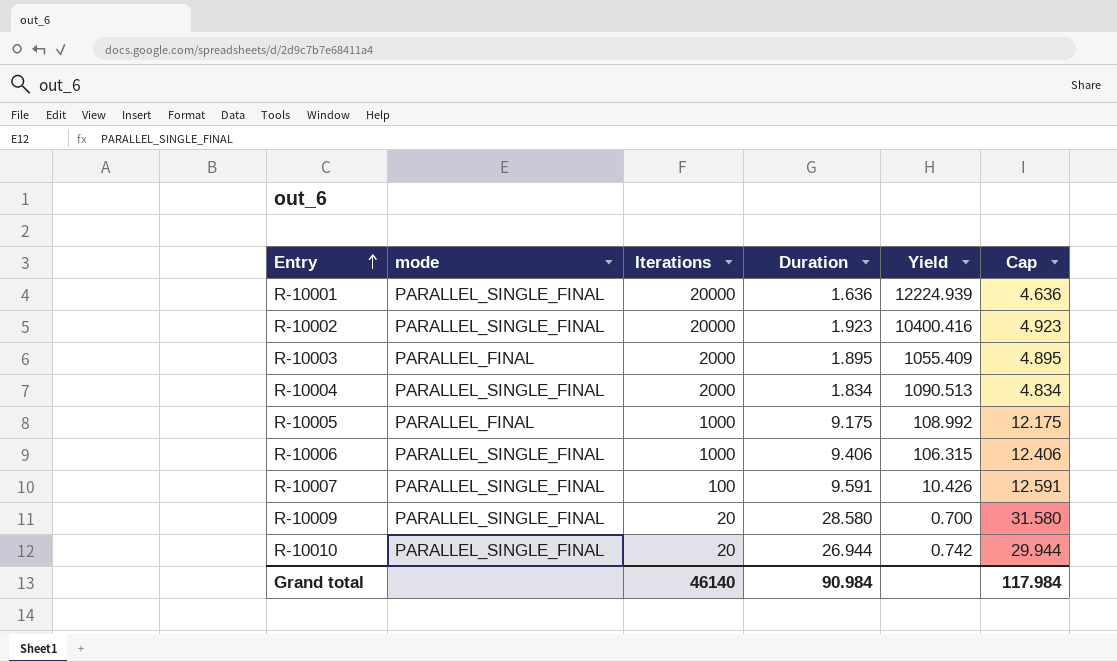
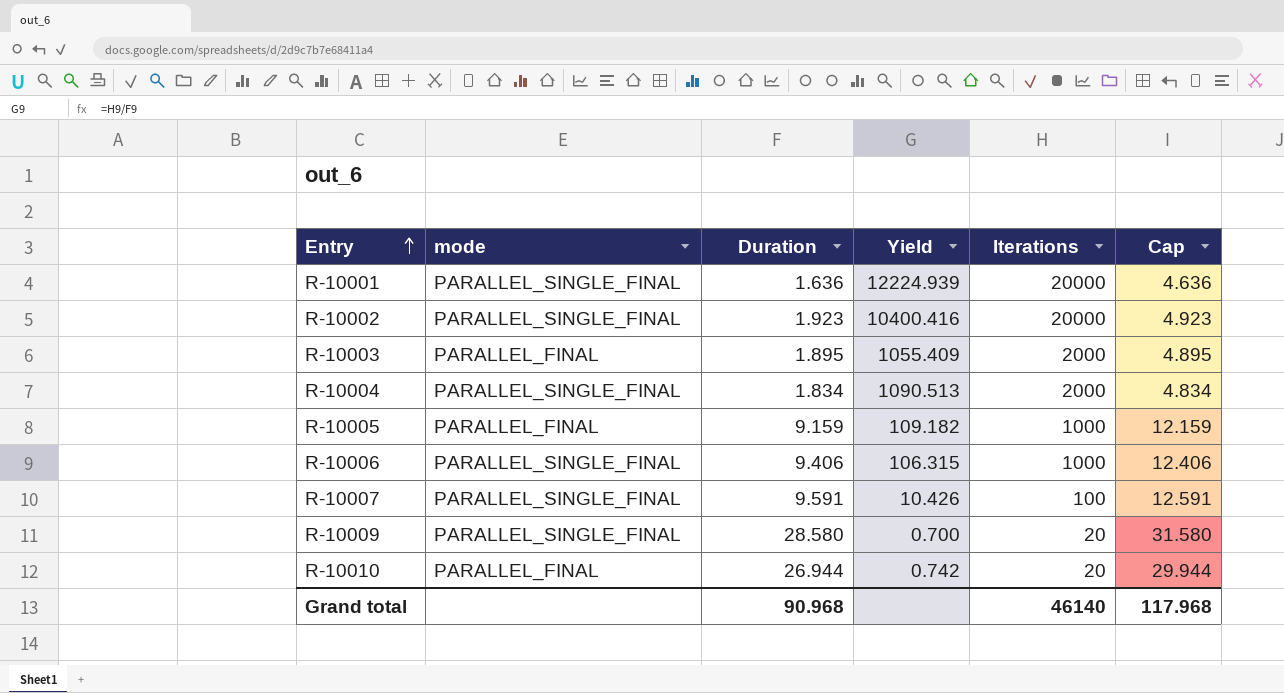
column Iterations | position: 3 -> 5
R-10005 | Duration: 9.175 -> 9.159
R-10005 | Yield: 108.992 -> 109.182
R-10005 | Cap: 12.175 -> 12.159
R-10010 | mode: PARALLEL_SINGLE_FINAL -> PARALLEL_FINAL
Grand total | Duration: 90.984 -> 90.968
Grand total | Cap: 117.984 -> 117.968

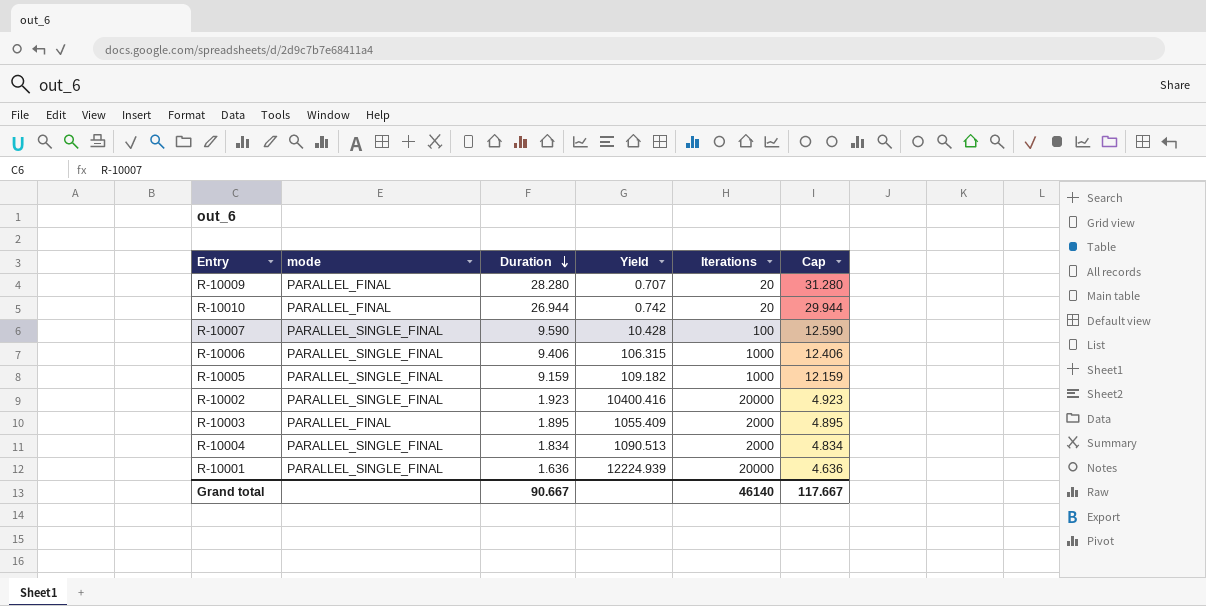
row order: Entry ascending -> Duration descending
R-10009 | mode: PARALLEL_SINGLE_FINAL -> PARALLEL_FINAL
R-10009 | Duration: 28.580 -> 28.280
R-10009 | Yield: 0.700 -> 0.707
R-10009 | Cap: 31.580 -> 31.280
R-10007 | Duration: 9.591 -> 9.590
R-10007 | Yield: 10.426 -> 10.428
R-10007 | Cap: 12.591 -> 12.590
R-10005 | mode: PARALLEL_FINAL -> PARALLEL_SINGLE_FINAL
Grand total | Duration: 90.968 -> 90.667
Grand total | Cap: 117.968 -> 117.667

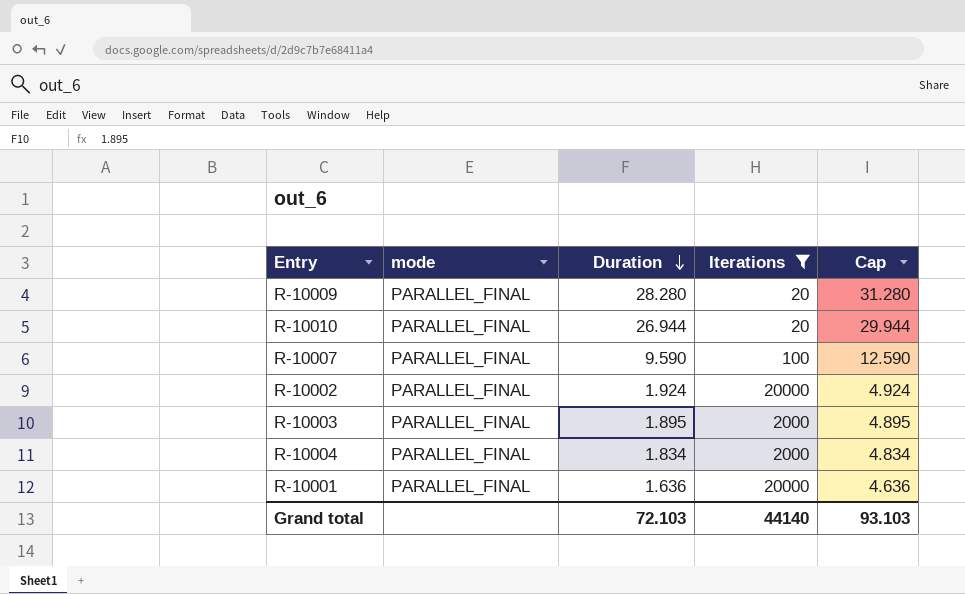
filter: none -> Iterations != 1000
column Yield | formula: [Iterations] / [Duration] -> none
R-10007 | mode: PARALLEL_SINGLE_FINAL -> PARALLEL_FINAL
R-10002 | mode: PARALLEL_SINGLE_FINAL -> PARALLEL_FINAL
R-10002 | Duration: 1.923 -> 1.924
R-10002 | Cap: 4.923 -> 4.924
R-10004 | mode: PARALLEL_SINGLE_FINAL -> PARALLEL_FINAL
R-10001 | mode: PARALLEL_SINGLE_FINAL -> PARALLEL_FINAL
Grand total | Duration: 90.667 -> 72.103
Grand total | Iterations: 46140 -> 44140
Grand total | Cap: 117.667 -> 93.103

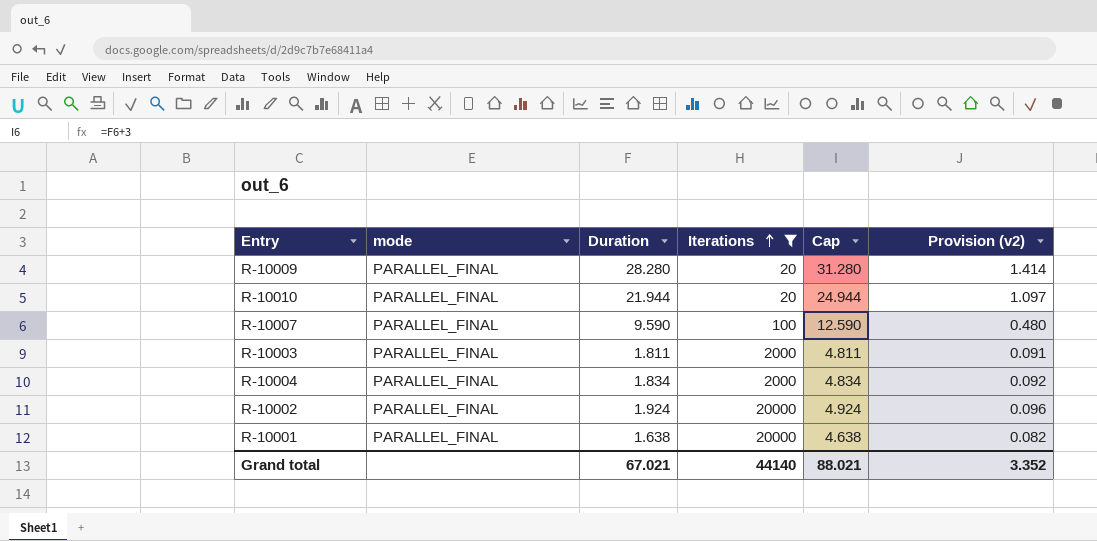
row order: Duration descending -> Iterations ascending
column Provision (v2) | formula: none -> [Duration] * 0.05
R-10010 | Duration: 26.944 -> 21.944
R-10010 | Cap: 29.944 -> 24.944
R-10003 | Duration: 1.895 -> 1.811
R-10003 | Cap: 4.895 -> 4.811
R-10001 | Duration: 1.636 -> 1.638
R-10001 | Cap: 4.636 -> 4.638
Grand total | Duration: 72.103 -> 67.021
Grand total | Cap: 93.103 -> 88.021

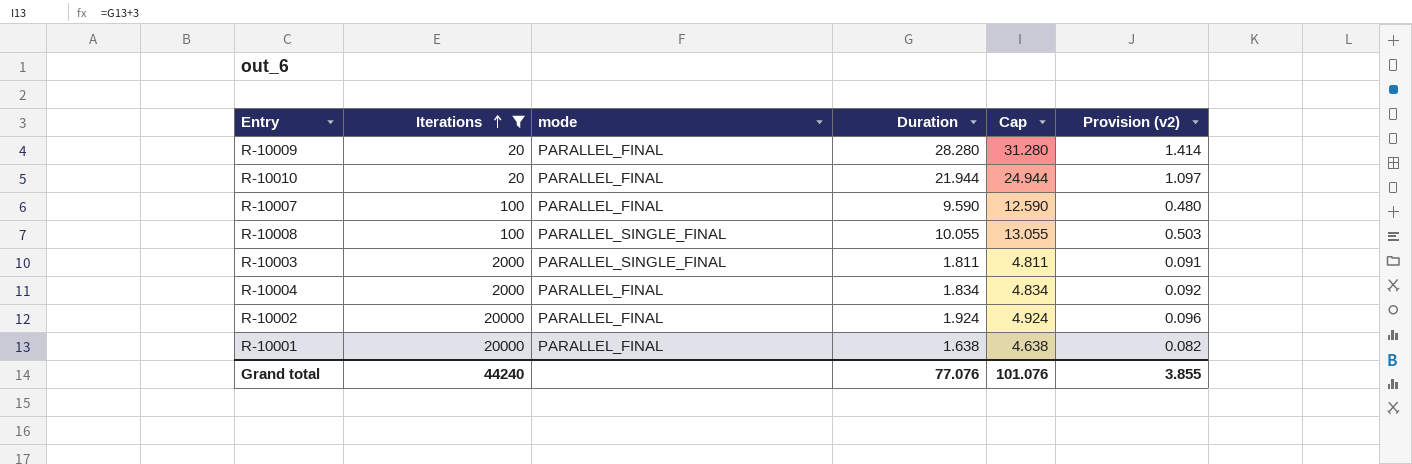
column Iterations | position: 4 -> 2
row R-10008: none -> 100 | PARALLEL_SINGLE_FINAL | 10.055 | 13.055 | 0.503
R-10003 | mode: PARALLEL_FINAL -> PARALLEL_SINGLE_FINAL
Grand total | Iterations: 44140 -> 44240
Grand total | Duration: 67.021 -> 77.076
Grand total | Cap: 88.021 -> 101.076
Grand total | Provision (v2): 3.352 -> 3.855

